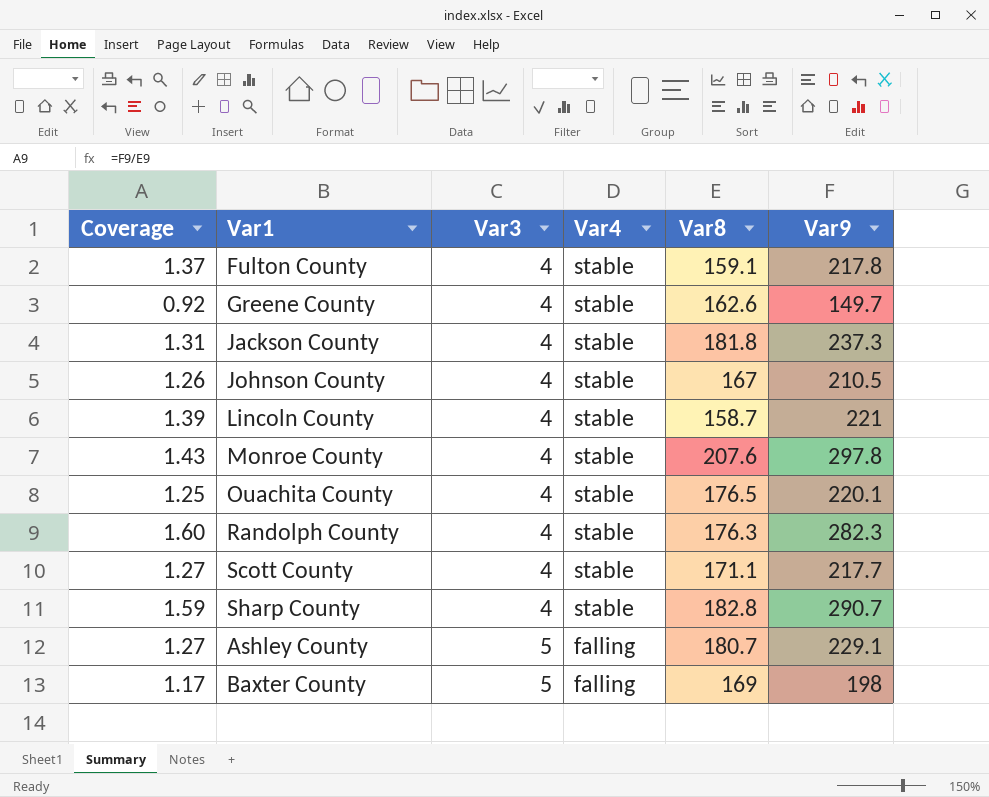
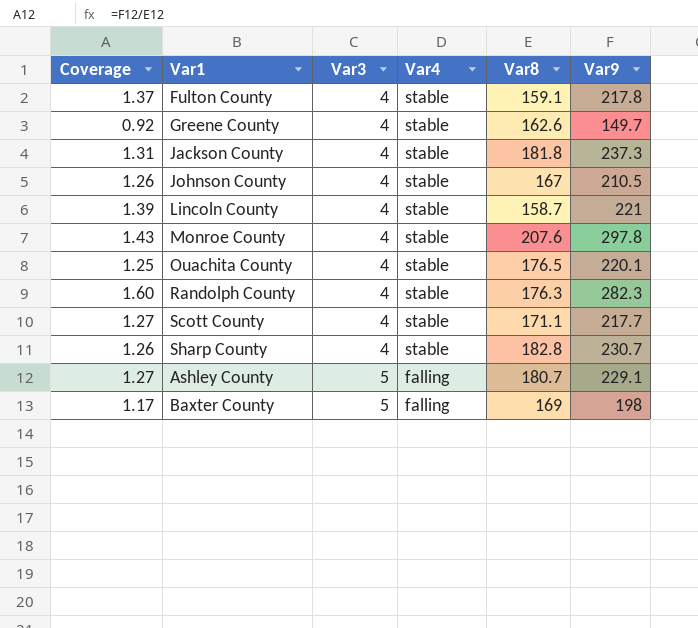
Sharp County | Coverage: 1.59 -> 1.26
Sharp County | Var9: 290.7 -> 230.7

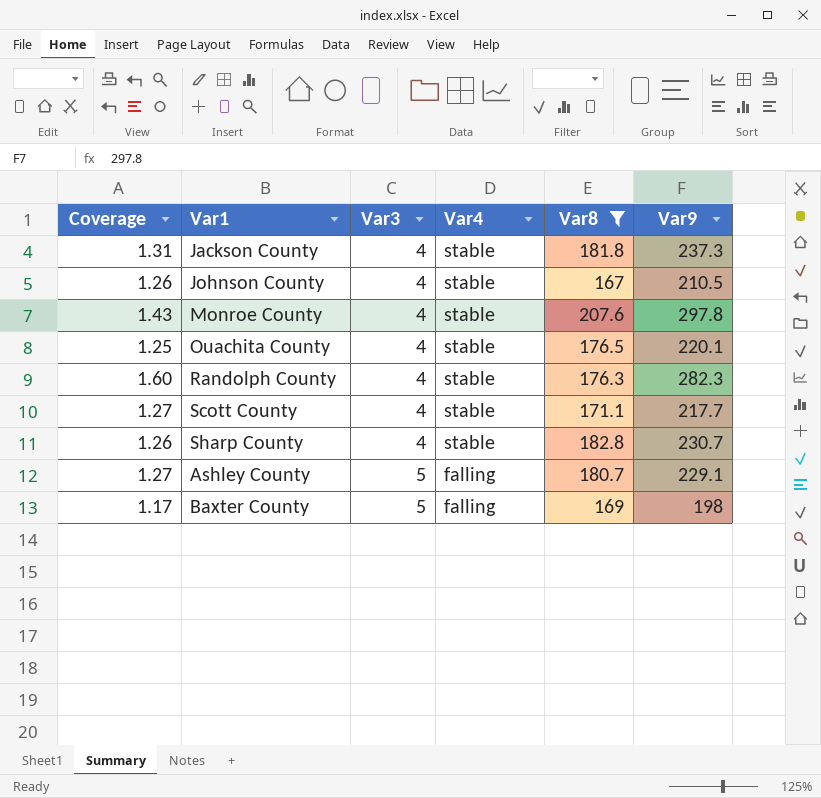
filter: none -> Var8 >= 167

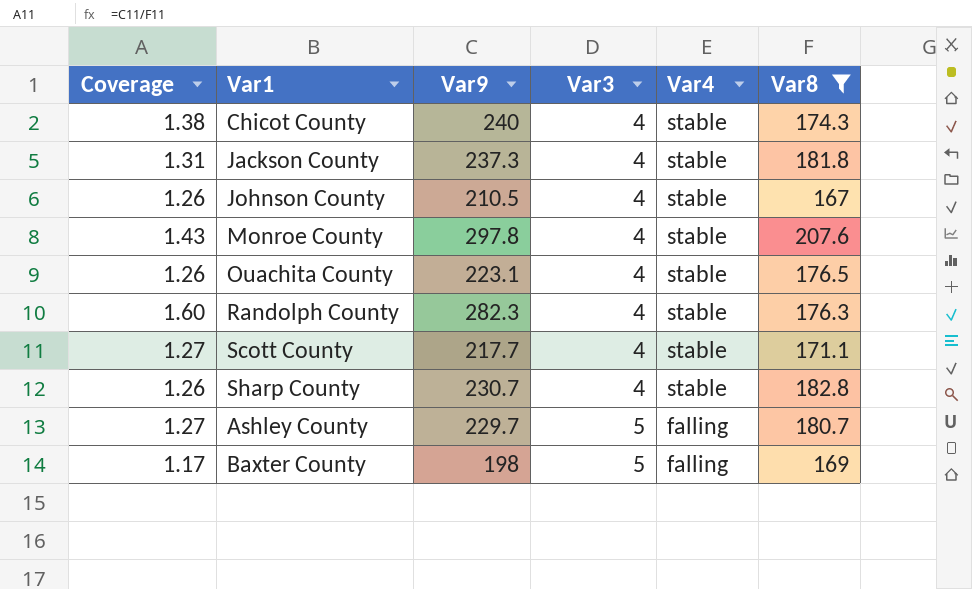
column Var9 | position: 6 -> 3
row Chicot County: none -> 1.38 | 240 | 4 | stable | 174.3
Ouachita County | Coverage: 1.25 -> 1.26
Ouachita County | Var9: 220.1 -> 223.1
Ashley County | Var9: 229.1 -> 229.7

